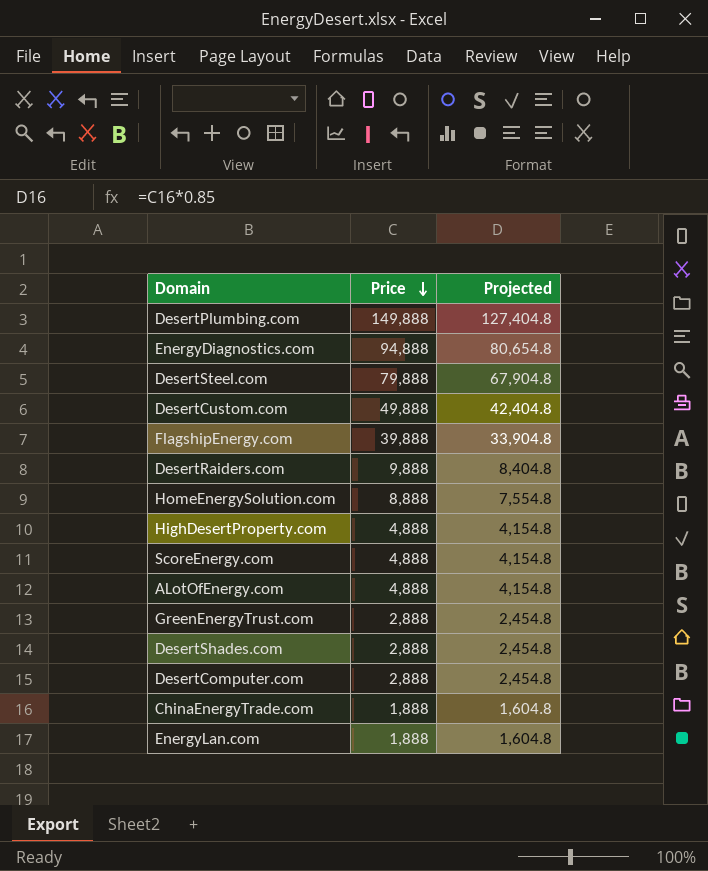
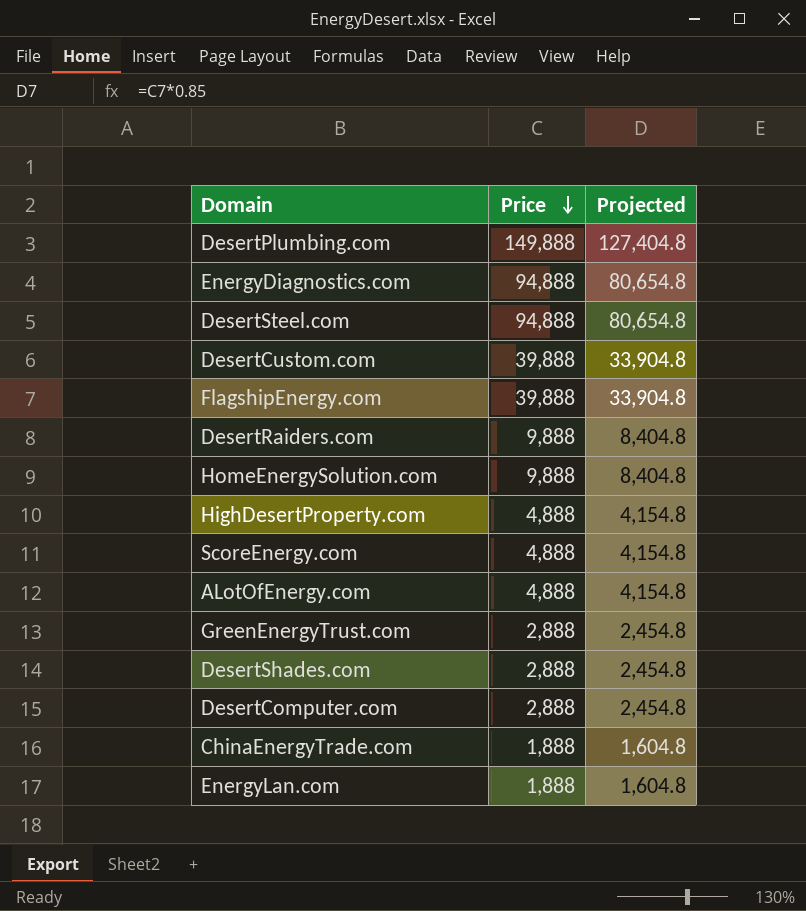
DesertSteel.com | Price: 79,888 -> 94,888
DesertSteel.com | Projected: 67,904.8 -> 80,654.8
DesertCustom.com | Price: 49,888 -> 39,888
DesertCustom.com | Projected: 42,404.8 -> 33,904.8
HomeEnergySolution.com | Price: 8,888 -> 9,888
HomeEnergySolution.com | Projected: 7,554.8 -> 8,404.8

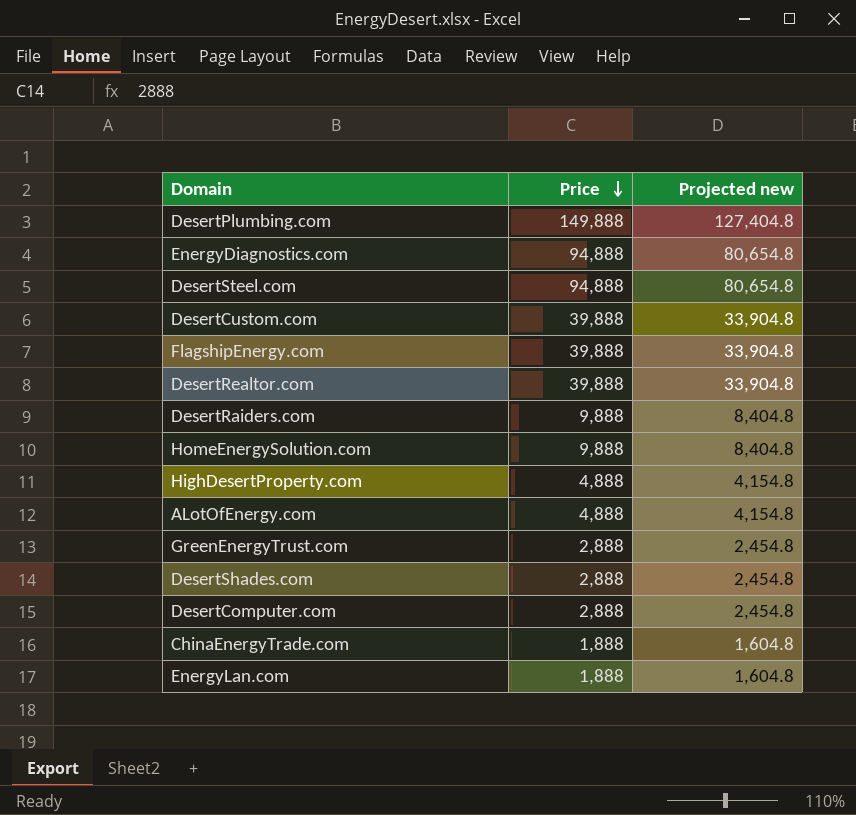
column name: Projected -> Projected new
row ScoreEnergy.com: 4,888 | 4,154.8 -> none
row DesertRealtor.com: none -> 39,888 | 33,904.8

